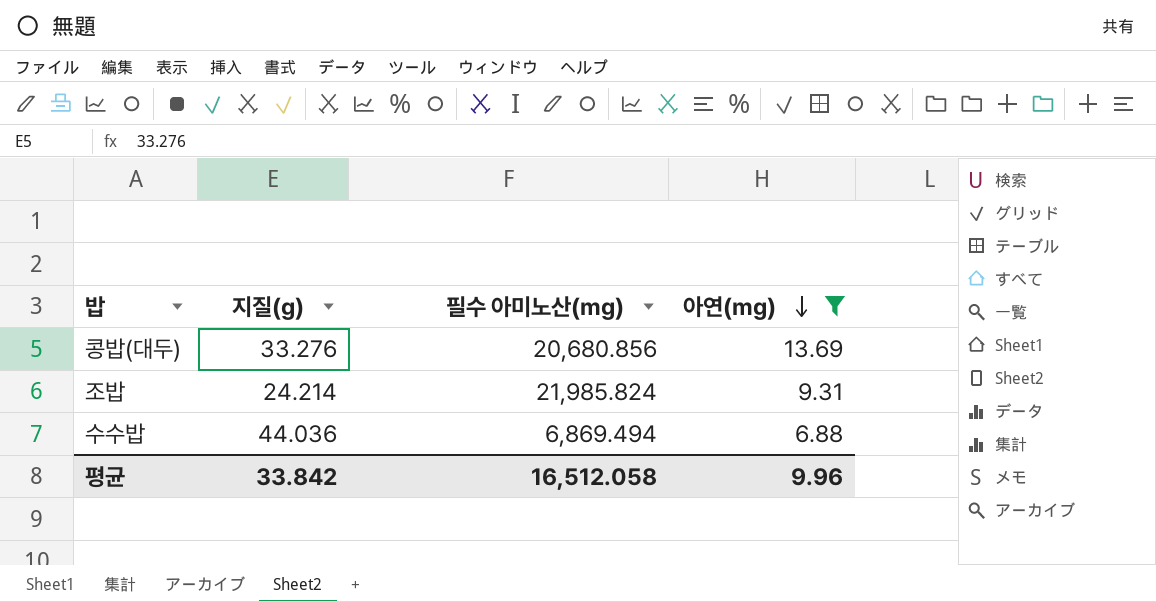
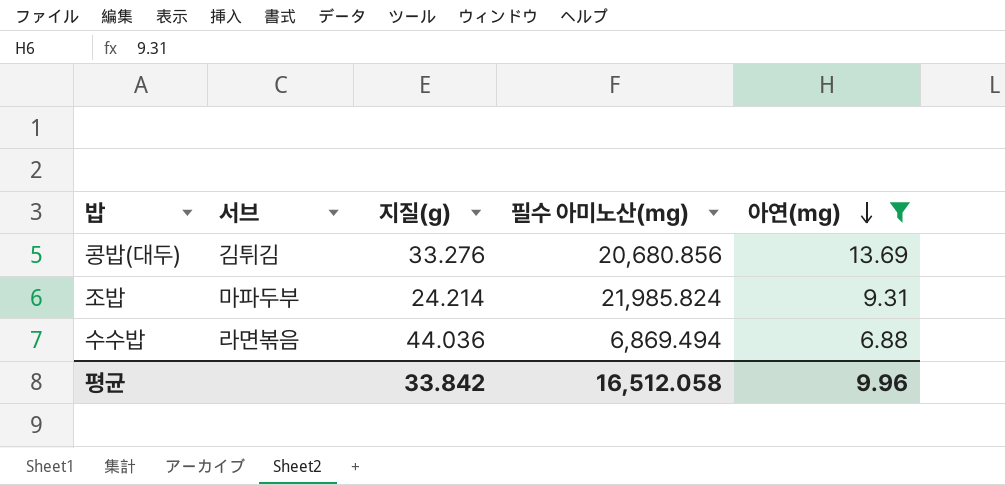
column 서브 | position: none -> 2

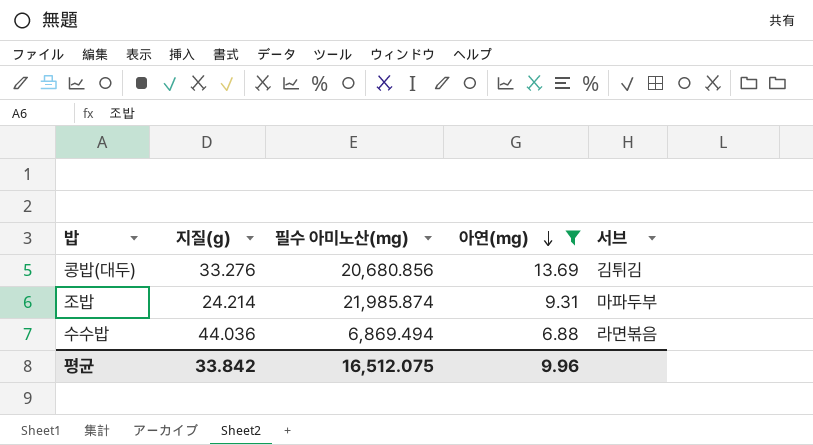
column 서브 | position: 2 -> 5
조밥 | 필수 아미노산(mg): 21,985.824 -> 21,985.874
평균 | 필수 아미노산(mg): 16,512.058 -> 16,512.075

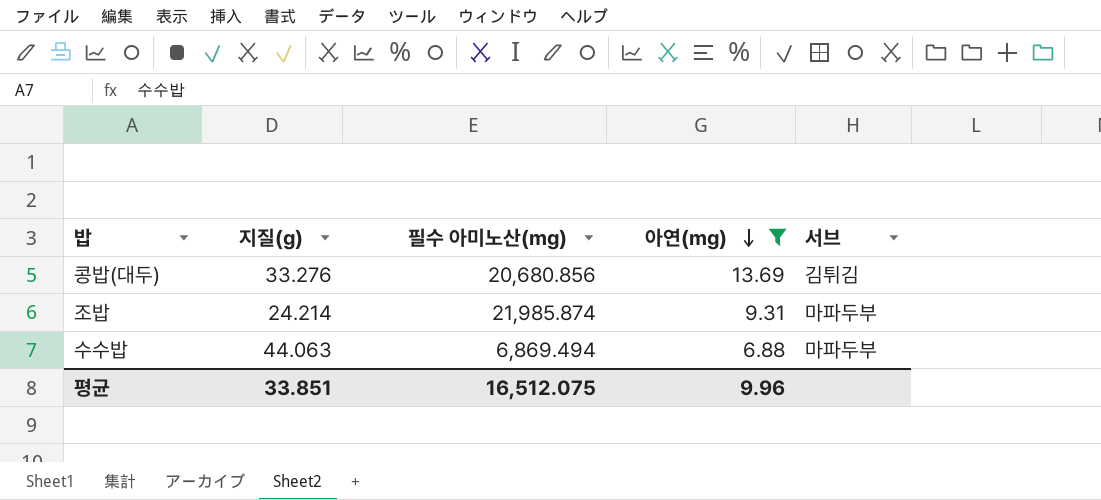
수수밥 | 지질(g): 44.036 -> 44.063
수수밥 | 서브: 라면볶음 -> 마파두부
평균 | 지질(g): 33.842 -> 33.851

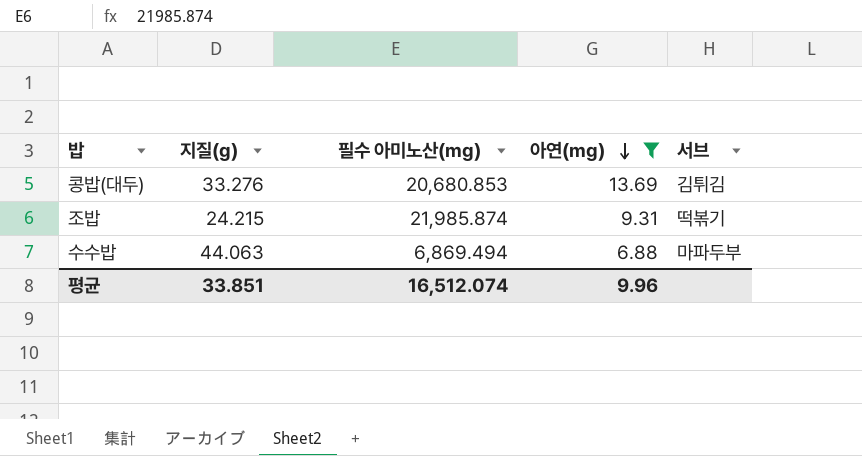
콩밥(대두) | 필수 아미노산(mg): 20,680.856 -> 20,680.853
조밥 | 지질(g): 24.214 -> 24.215
조밥 | 서브: 마파두부 -> 떡볶기
평균 | 필수 아미노산(mg): 16,512.075 -> 16,512.074

